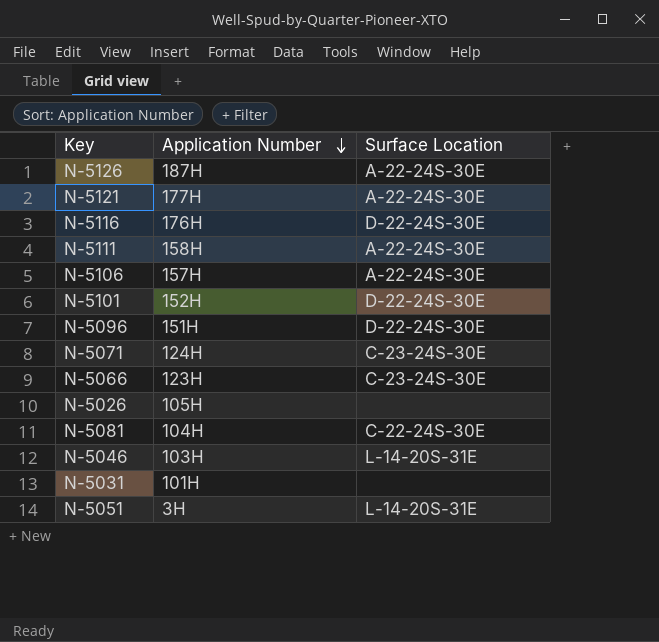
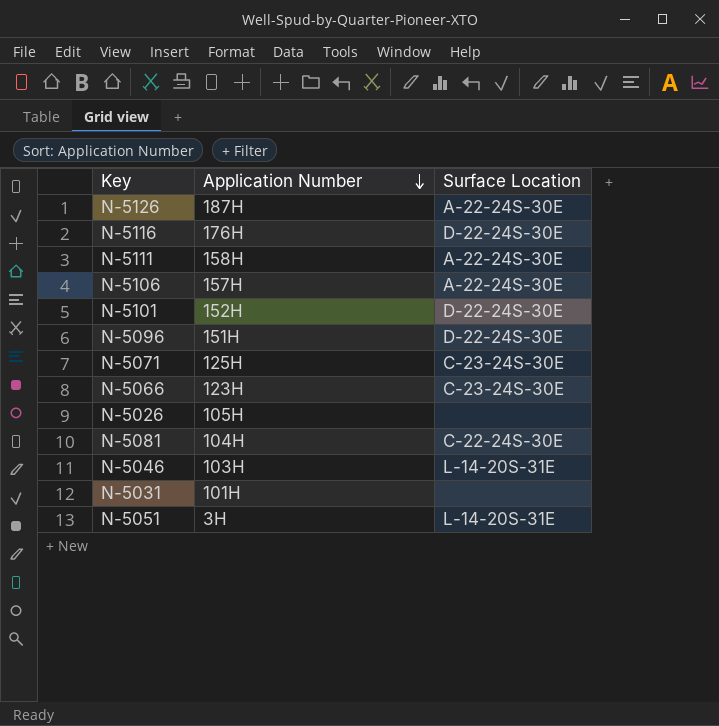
row N-5121: 177H | A-22-24S-30E -> none
N-5071 | Application Number: 124H -> 125H

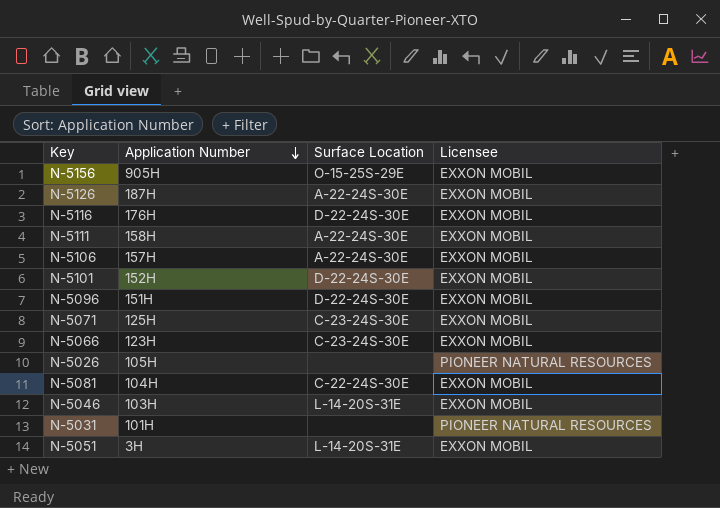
column Licensee | position: none -> 4
row N-5156: none -> 905H | O-15-25S-29E | EXXON MOBIL

